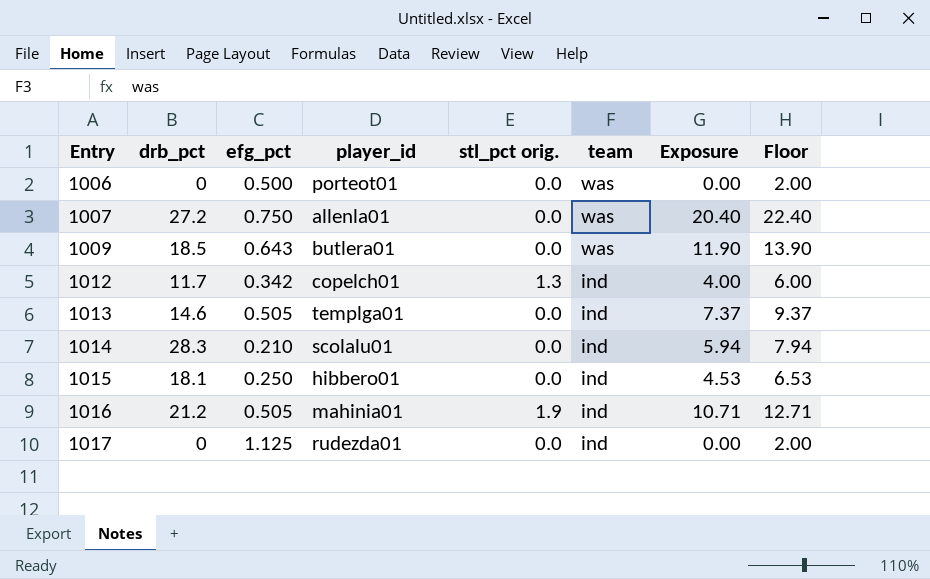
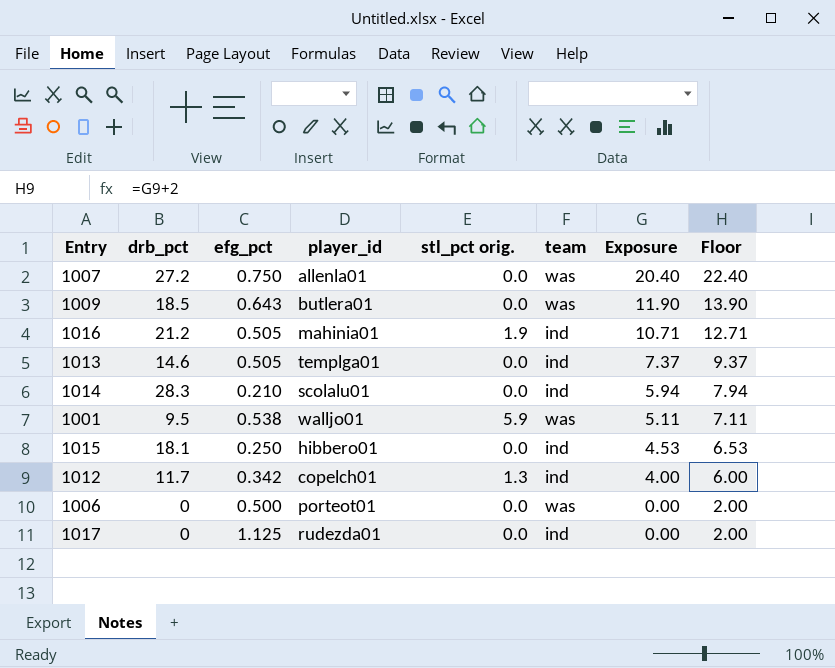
row order: Entry ascending -> Exposure descending
row 1001: none -> 9.5 | 0.538 | walljo01 | 5.9 | was | 5.11 | 7.11

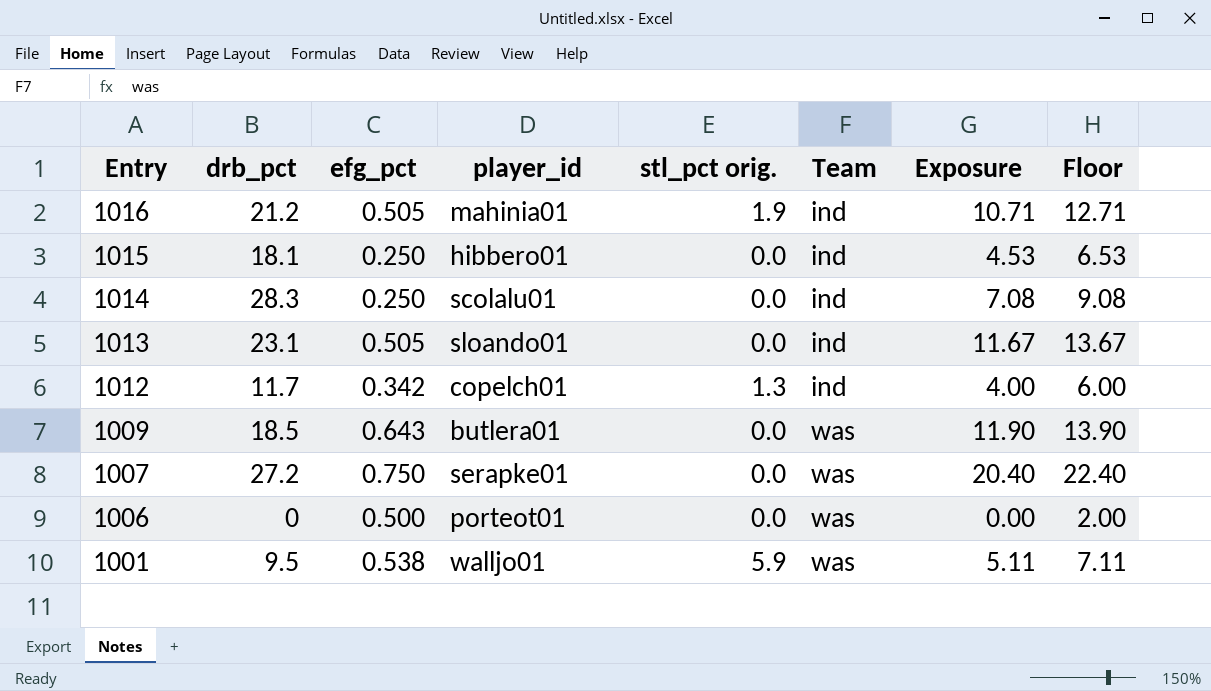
row order: Exposure descending -> Entry descending
column name: team -> Team
row 1017: 0 | 1.125 | rudezda01 | 0.0 | ind | 0.00 | 2.00 -> none
1014 | efg_pct: 0.210 -> 0.250
1014 | Exposure: 5.94 -> 7.08
1014 | Floor: 7.94 -> 9.08
1013 | drb_pct: 14.6 -> 23.1
1013 | player_id: templga01 -> sloando01
1013 | Exposure: 7.37 -> 11.67
1013 | Floor: 9.37 -> 13.67
1007 | player_id: allenla01 -> serapke01

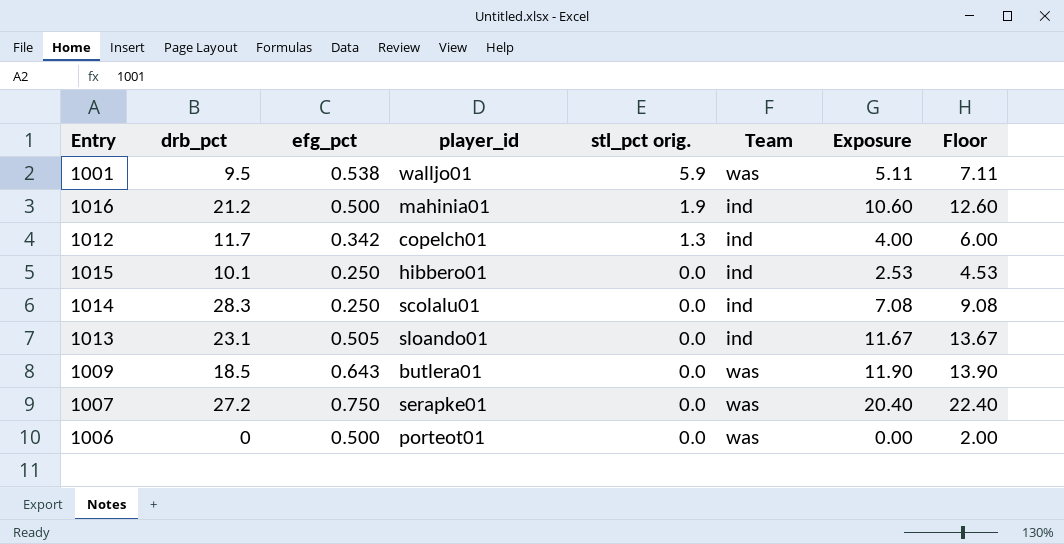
row order: Entry descending -> stl_pct orig. descending
1016 | efg_pct: 0.505 -> 0.500
1016 | Exposure: 10.71 -> 10.60
1016 | Floor: 12.71 -> 12.60
1015 | drb_pct: 18.1 -> 10.1
1015 | Exposure: 4.53 -> 2.53
1015 | Floor: 6.53 -> 4.53

